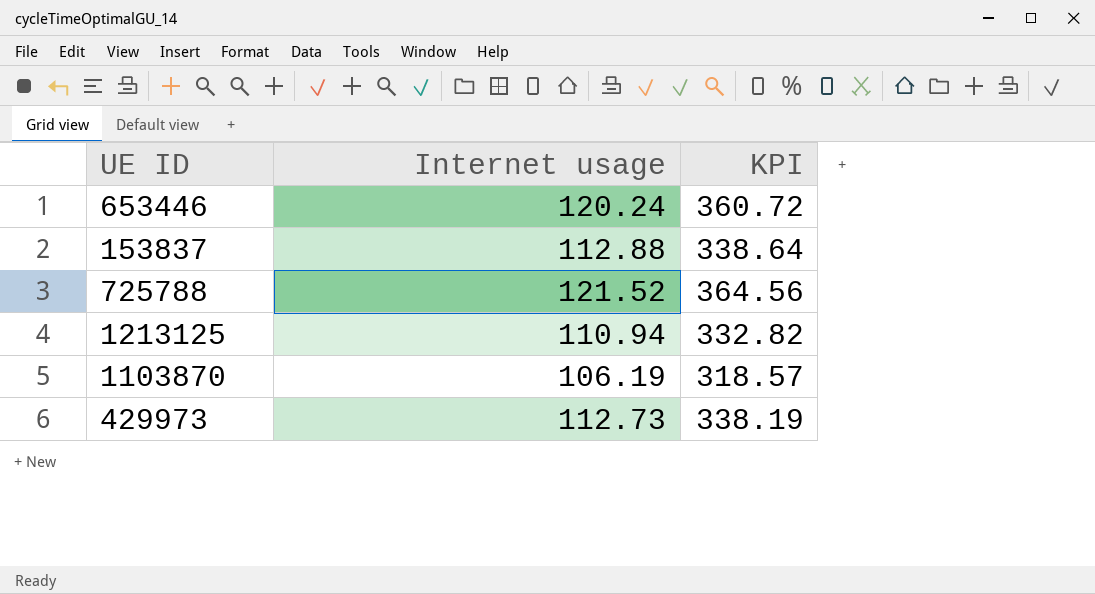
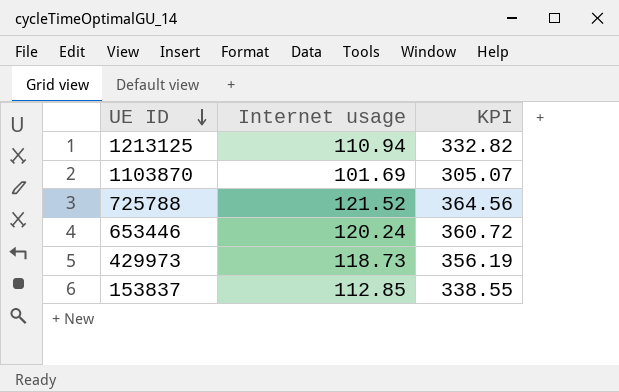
row order: none -> UE ID descending
1103870 | Internet usage: 106.19 -> 101.69
1103870 | KPI: 318.57 -> 305.07
429973 | Internet usage: 112.73 -> 118.73
429973 | KPI: 338.19 -> 356.19
153837 | Internet usage: 112.88 -> 112.85
153837 | KPI: 338.64 -> 338.55

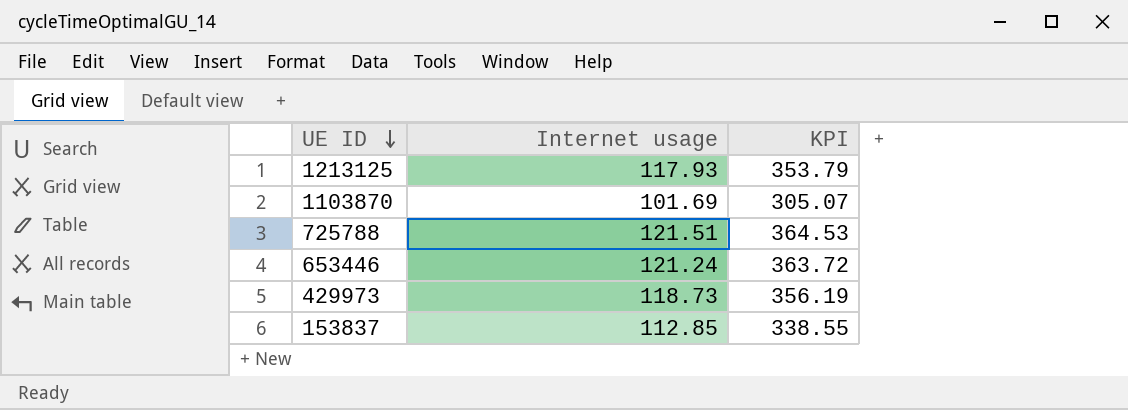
1213125 | Internet usage: 110.94 -> 117.93
1213125 | KPI: 332.82 -> 353.79
725788 | Internet usage: 121.52 -> 121.51
725788 | KPI: 364.56 -> 364.53
653446 | Internet usage: 120.24 -> 121.24
653446 | KPI: 360.72 -> 363.72

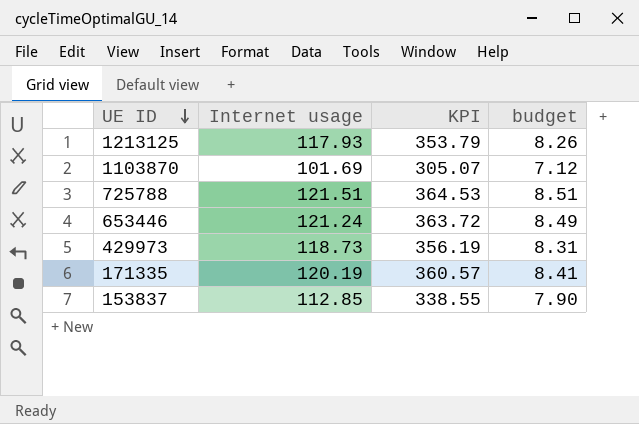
column budget | formula: none -> [Internet usage] * 0.07
row 171335: none -> 120.19 | 360.57 | 8.41

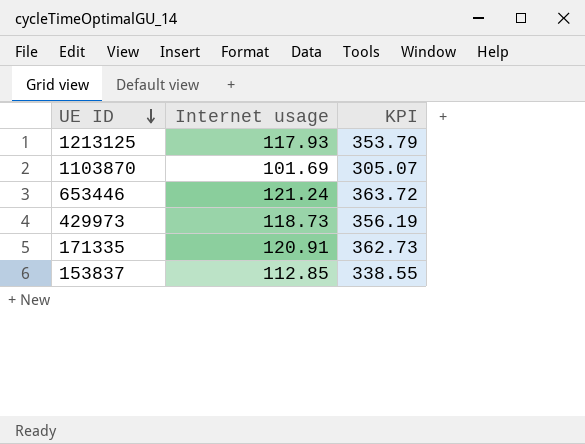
column budget | formula: [Internet usage] * 0.07 -> none
row 725788: 121.51 | 364.53 | 8.51 -> none
171335 | Internet usage: 120.19 -> 120.91
171335 | KPI: 360.57 -> 362.73

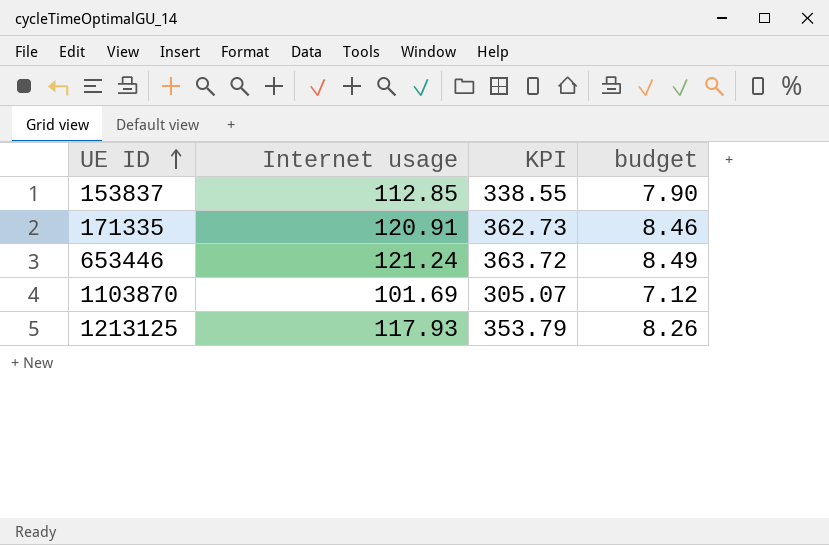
row order: UE ID descending -> UE ID ascending
column budget | formula: none -> [Internet usage] * 0.07
row 429973: 118.73 | 356.19 -> none

